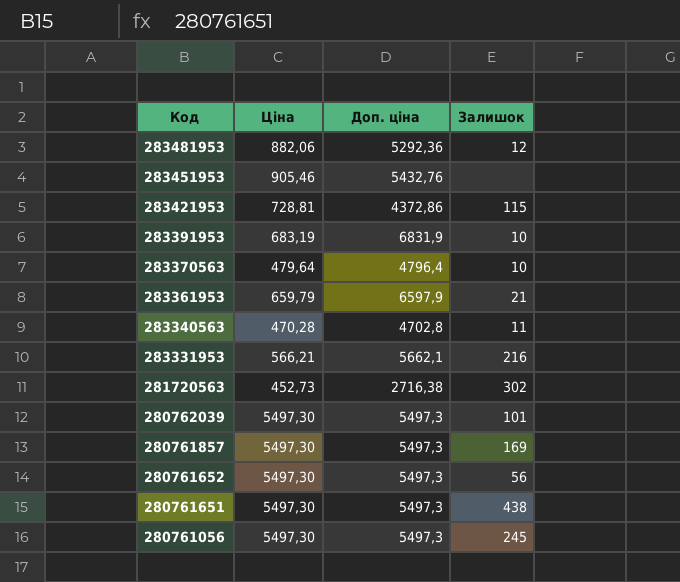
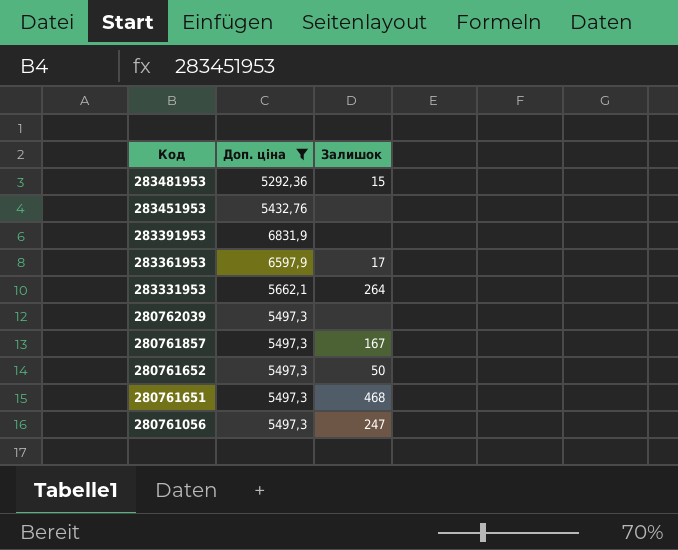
filter: none -> Доп. ціна >= 5292,36
column Ціна | position: 2 -> none
283481953 | Залишок: 12 -> 15
283391953 | Залишок: 10 -> none
283361953 | Залишок: 21 -> 17
283331953 | Залишок: 216 -> 264
280762039 | Залишок: 101 -> none
280761857 | Залишок: 169 -> 167
280761652 | Залишок: 56 -> 50
280761651 | Залишок: 438 -> 468
280761056 | Залишок: 245 -> 247

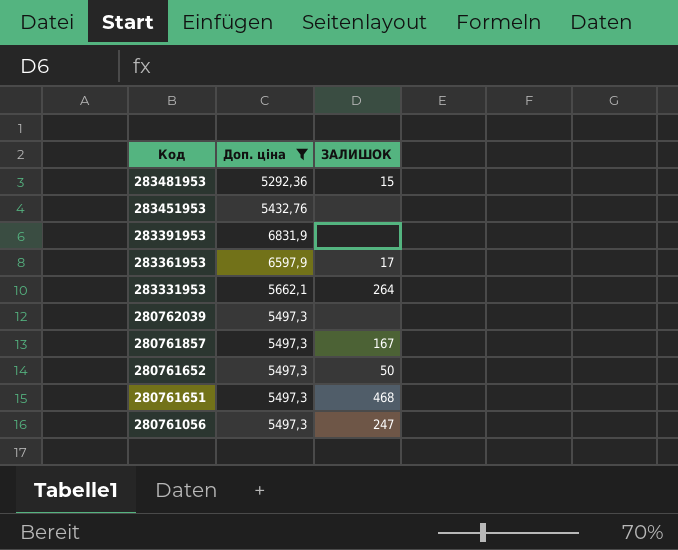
column name: Залишок -> ЗАЛИШОК

